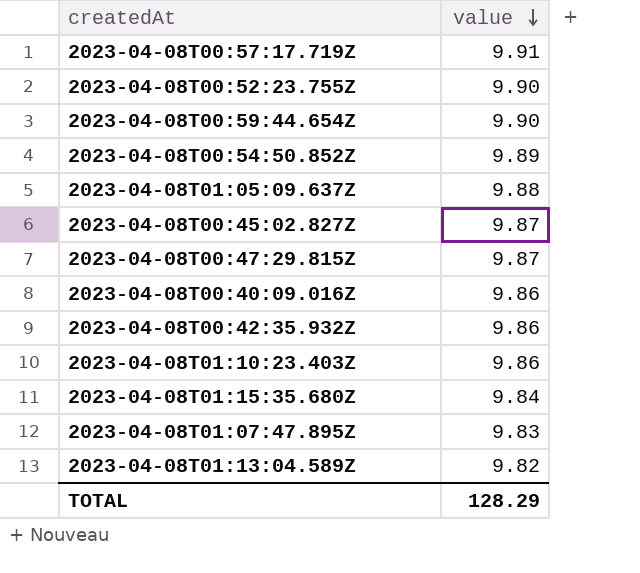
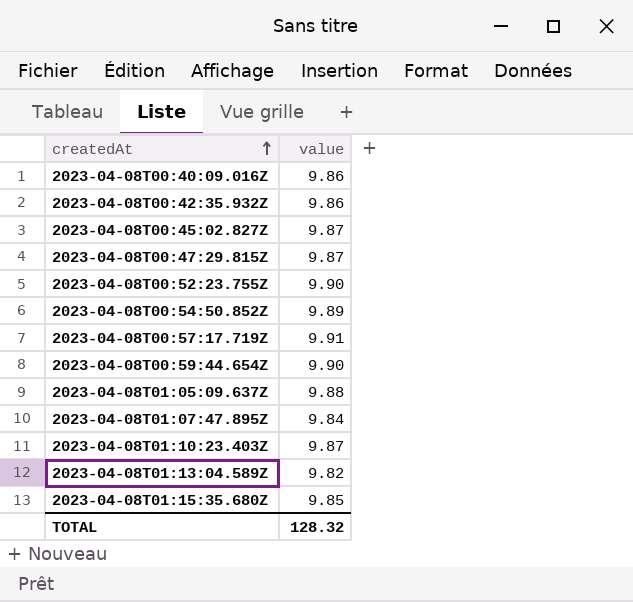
row order: value descending -> createdAt ascending
2023-04-08T01:07:47.895Z | value: 9.83 -> 9.84
2023-04-08T01:10:23.403Z | value: 9.86 -> 9.87
2023-04-08T01:15:35.680Z | value: 9.84 -> 9.85
TOTAL | value: 128.29 -> 128.32

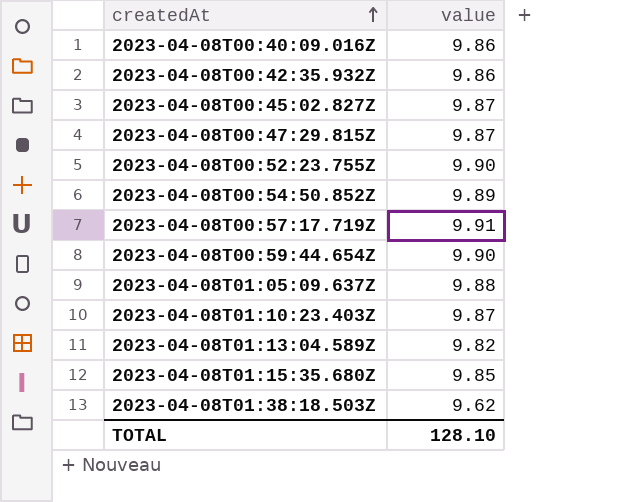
row 2023-04-08T01:07:47.895Z: 9.84 -> none
row 2023-04-08T01:38:18.503Z: none -> 9.62
TOTAL | value: 128.32 -> 128.10

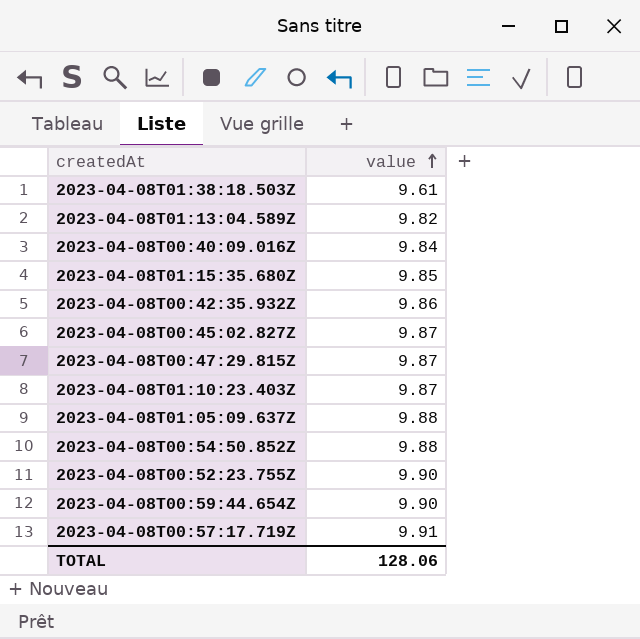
row order: createdAt ascending -> value ascending
2023-04-08T01:38:18.503Z | value: 9.62 -> 9.61
2023-04-08T00:40:09.016Z | value: 9.86 -> 9.84
2023-04-08T00:54:50.852Z | value: 9.89 -> 9.88
TOTAL | value: 128.10 -> 128.06

